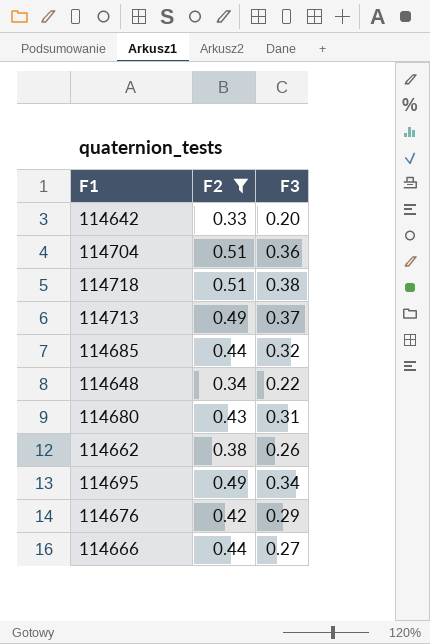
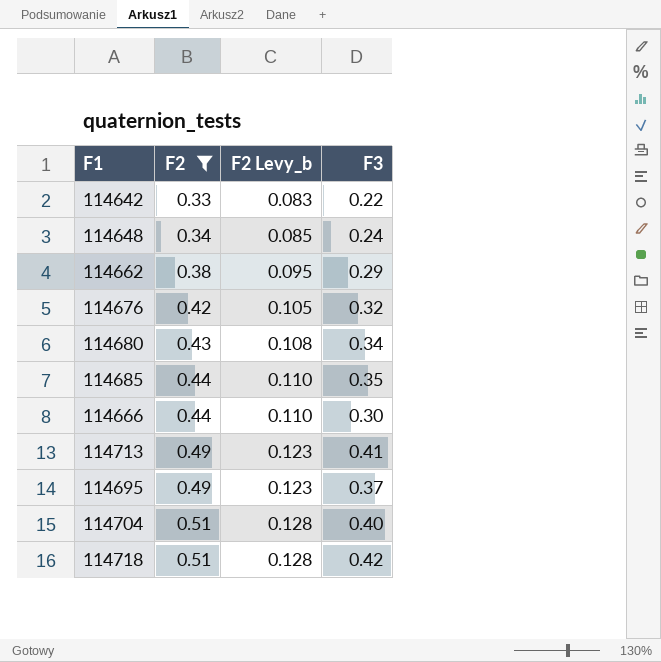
row order: none -> F2 ascending
column F2 Levy_b | formula: none -> [F2] * 0.25
114642 | F3: 0.20 -> 0.22
114648 | F3: 0.22 -> 0.24
114662 | F3: 0.26 -> 0.29
114676 | F3: 0.29 -> 0.32
114680 | F3: 0.31 -> 0.34
114685 | F3: 0.32 -> 0.35
114666 | F3: 0.27 -> 0.30
114713 | F3: 0.37 -> 0.41
114695 | F3: 0.34 -> 0.37
114704 | F3: 0.36 -> 0.40
114718 | F3: 0.38 -> 0.42

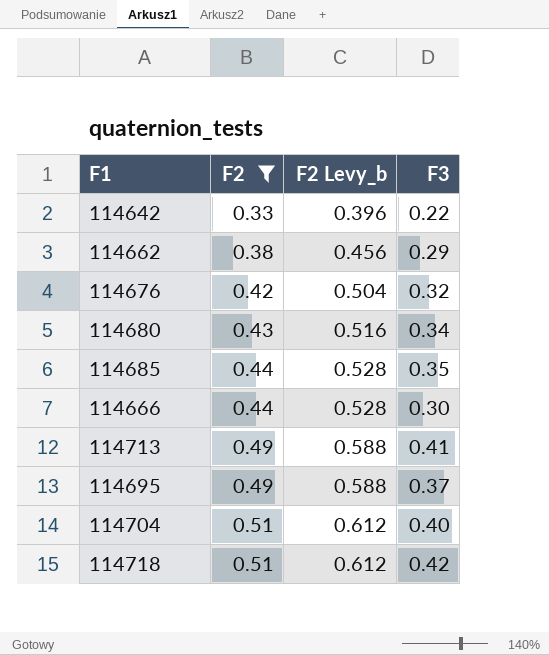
column F2 Levy_b | formula: [F2] * 0.25 -> [F2] * 1.2
row 114648: 0.34 | 0.085 | 0.24 -> none

